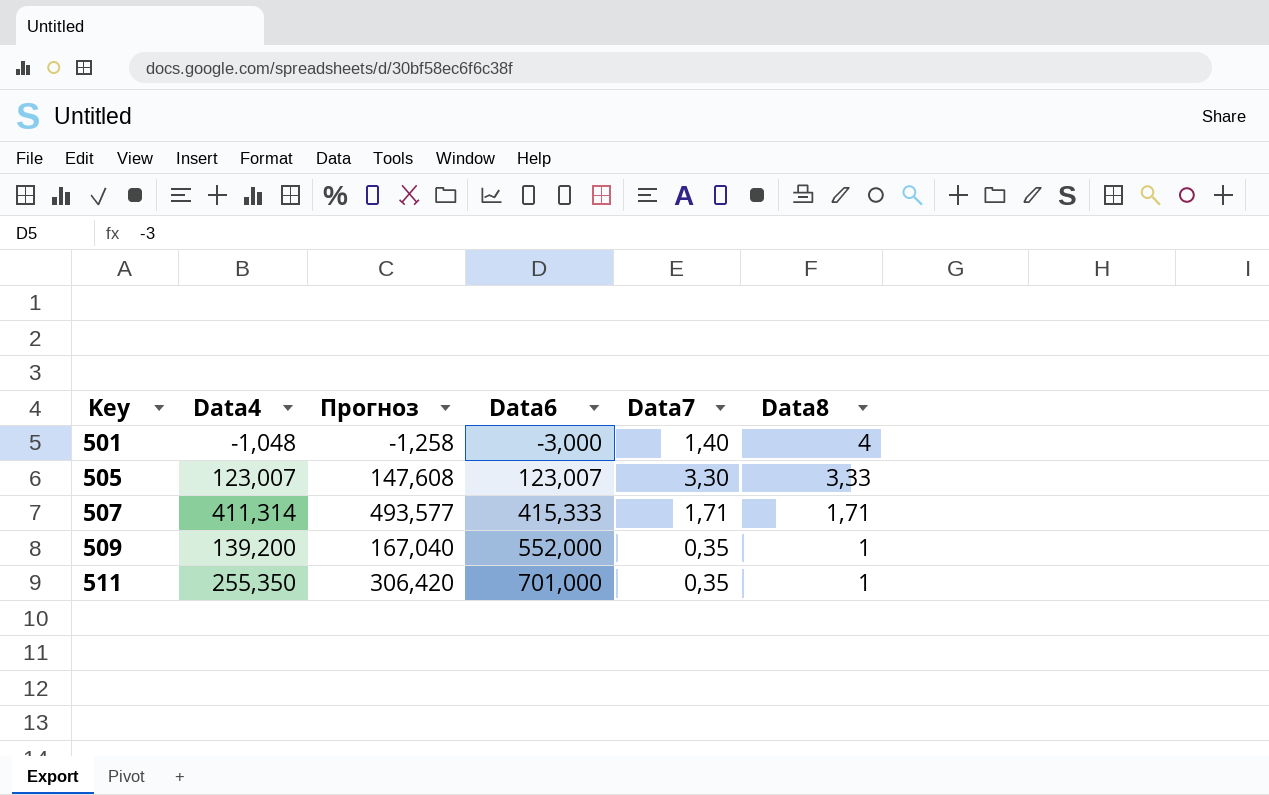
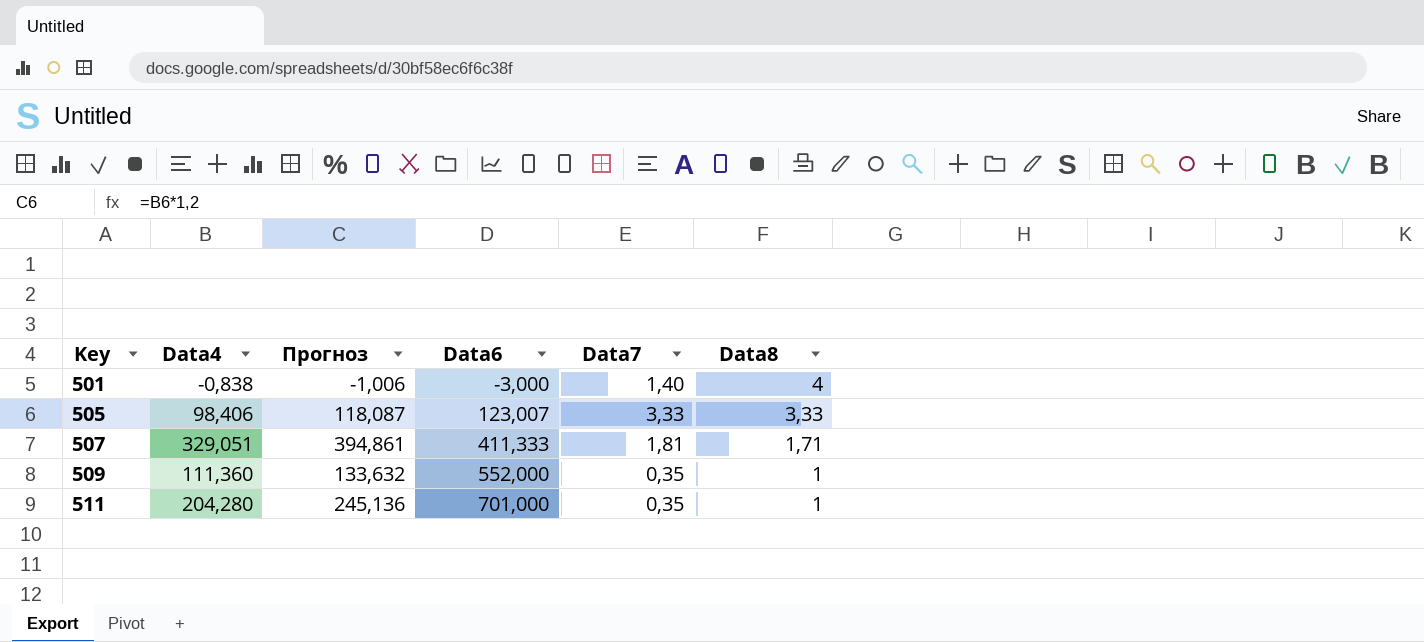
501 | Data4: -1,048 -> -0,838
501 | Прогноз: -1,258 -> -1,006
505 | Data4: 123,007 -> 98,406
505 | Прогноз: 147,608 -> 118,087
505 | Data7: 3,30 -> 3,33
507 | Data4: 411,314 -> 329,051
507 | Прогноз: 493,577 -> 394,861
507 | Data6: 415,333 -> 411,333
507 | Data7: 1,71 -> 1,81
509 | Data4: 139,200 -> 111,360
509 | Прогноз: 167,040 -> 133,632
511 | Data4: 255,350 -> 204,280
511 | Прогноз: 306,420 -> 245,136

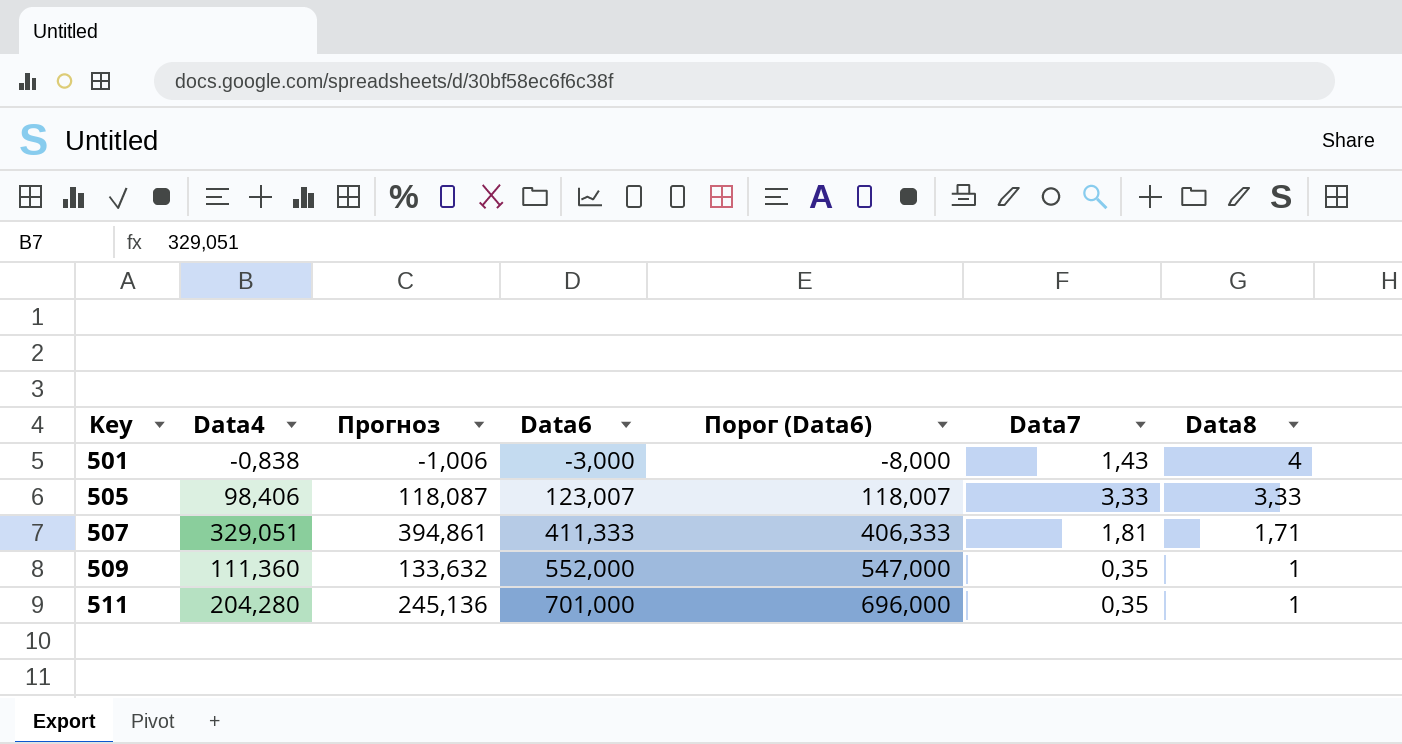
column Порог (Data6) | formula: none -> [Data6] - 5
501 | Data7: 1,40 -> 1,43

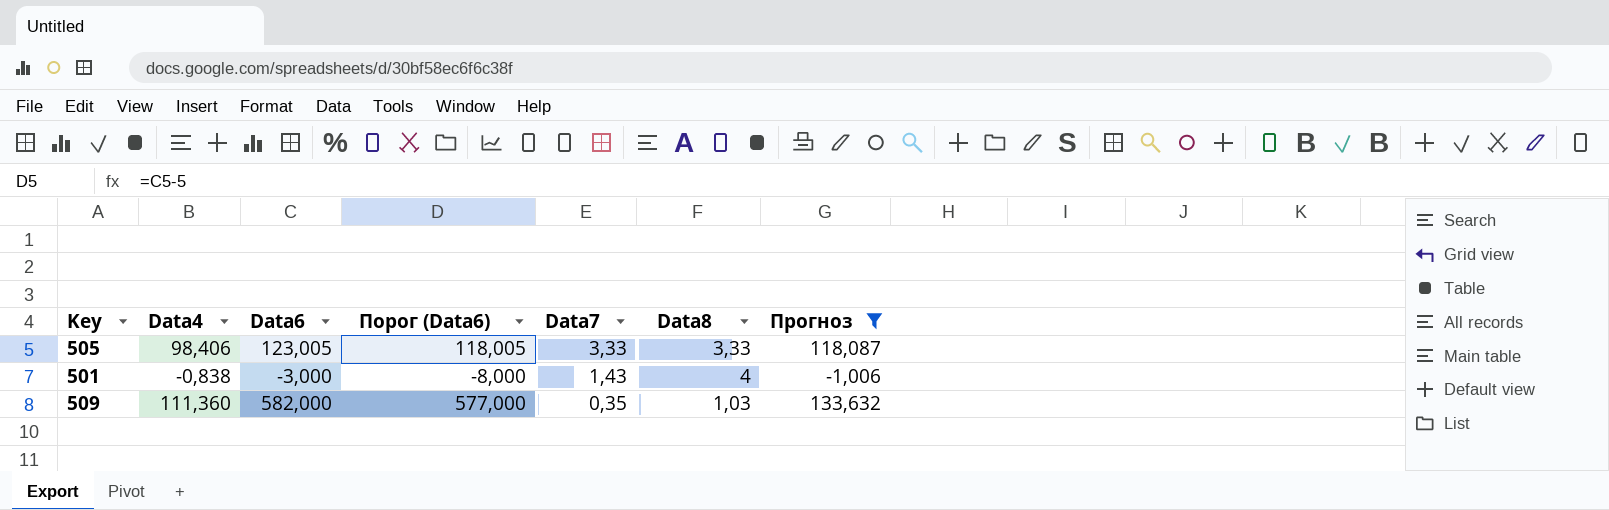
filter: none -> Прогноз <= 133,632
row order: Key ascending -> Data7 descending
column Прогноз | position: 3 -> 7
505 | Data6: 123,007 -> 123,005
505 | Порог (Data6): 118,007 -> 118,005
509 | Data6: 552,000 -> 582,000
509 | Порог (Data6): 547,000 -> 577,000
509 | Data8: 1 -> 1,03

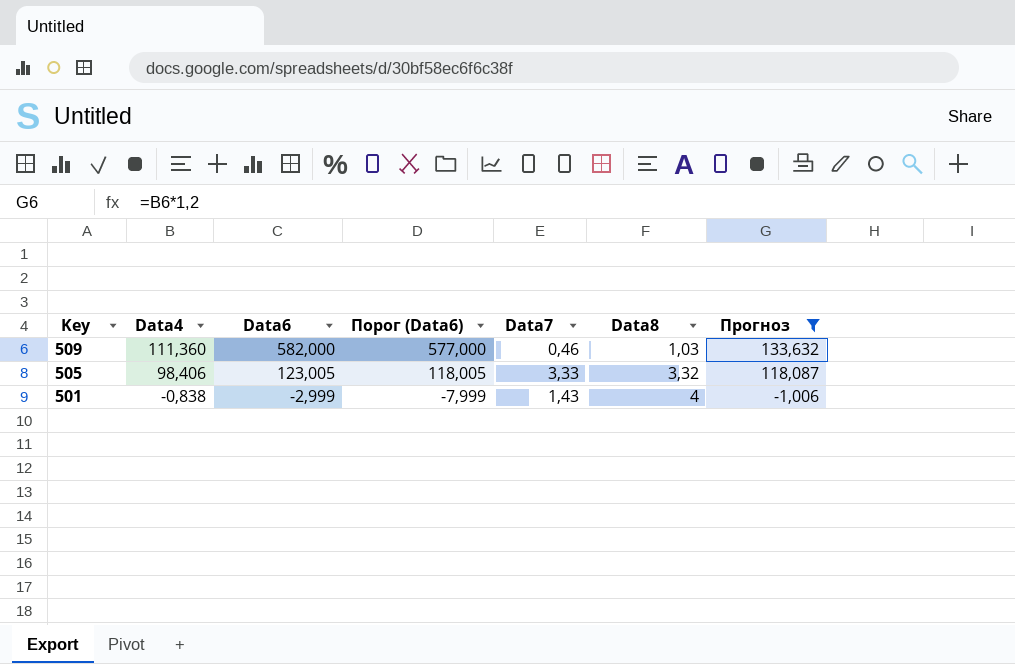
row order: Data7 descending -> Key descending
509 | Data7: 0,35 -> 0,46
505 | Data8: 3,33 -> 3,32
501 | Data6: -3,000 -> -2,999
501 | Порог (Data6): -8,000 -> -7,999

